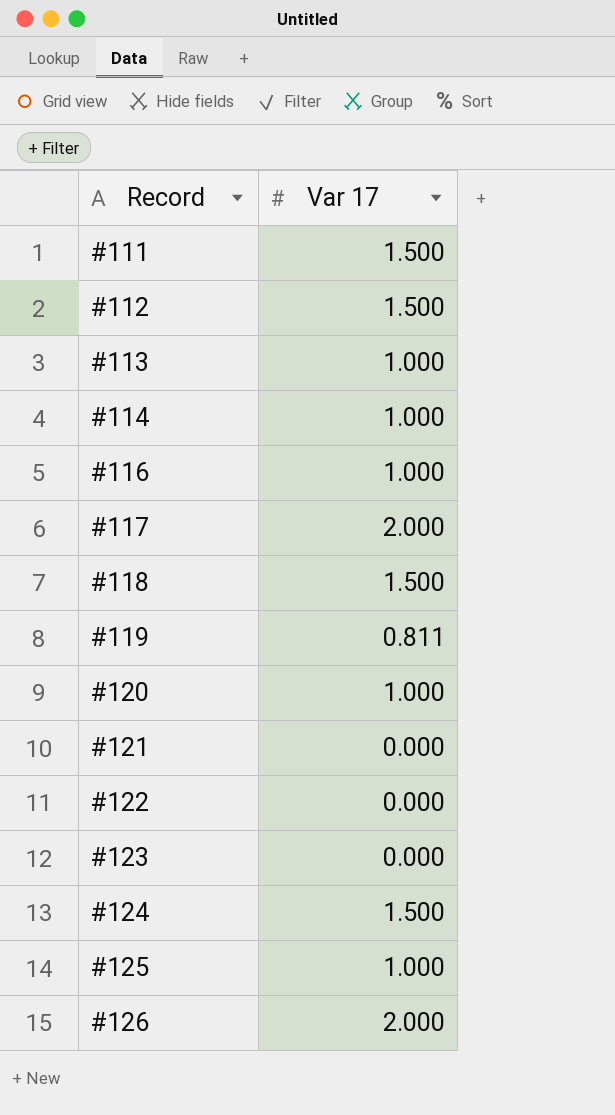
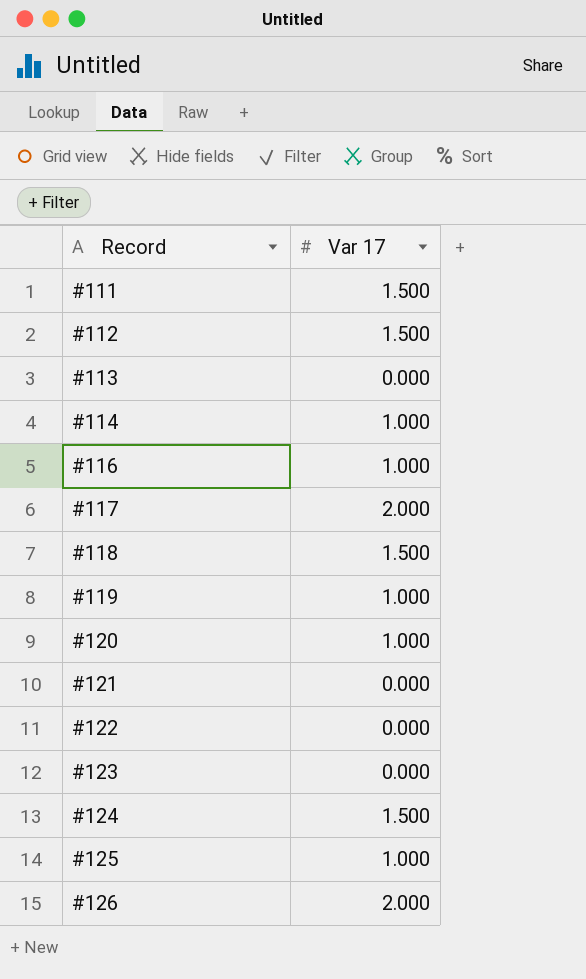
#113 | Var 17: 1.000 -> 0.000
#119 | Var 17: 0.811 -> 1.000

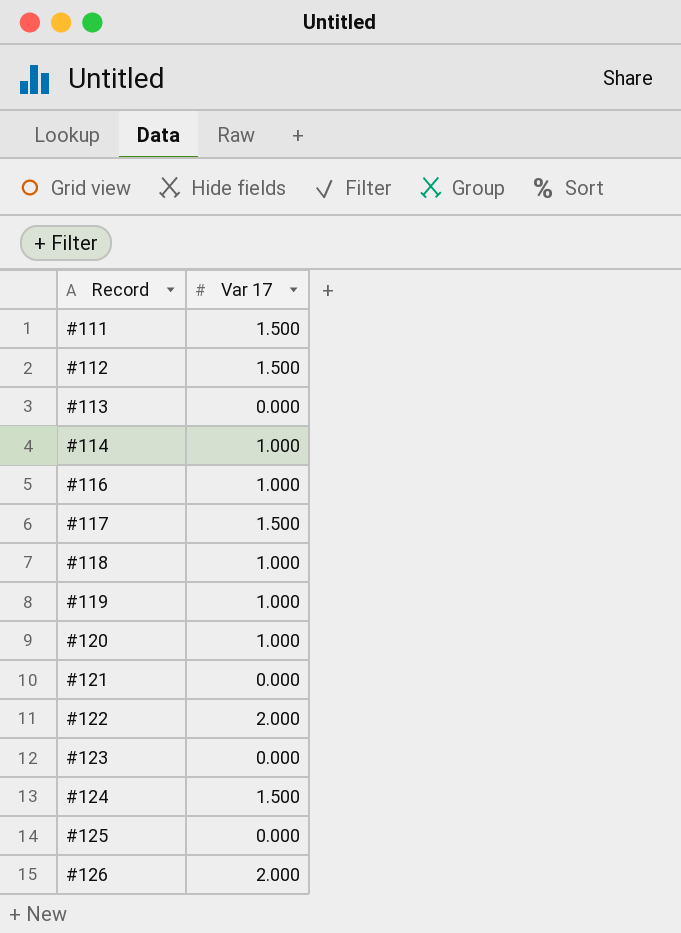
#117 | Var 17: 2.000 -> 1.500
#118 | Var 17: 1.500 -> 1.000
#122 | Var 17: 0.000 -> 2.000
#125 | Var 17: 1.000 -> 0.000

